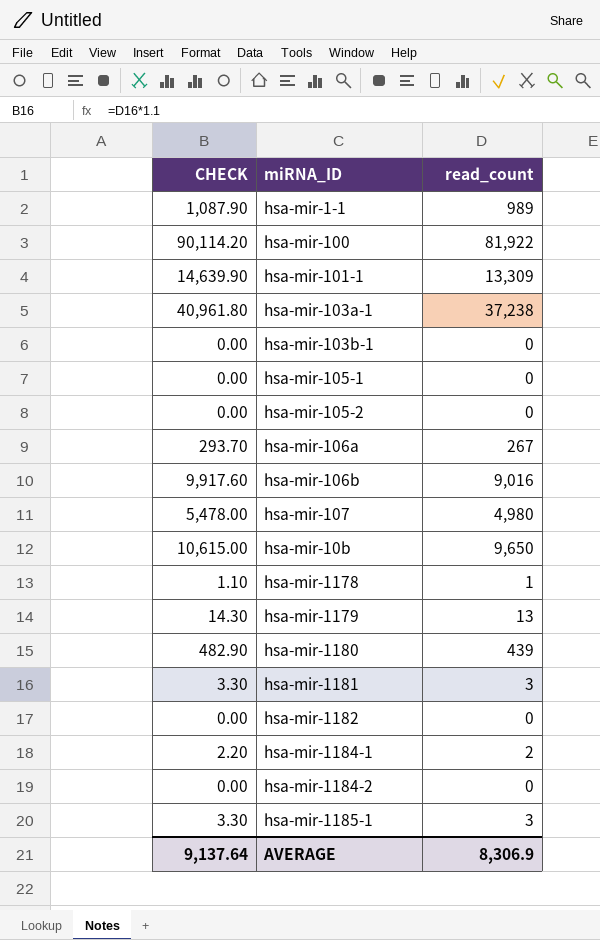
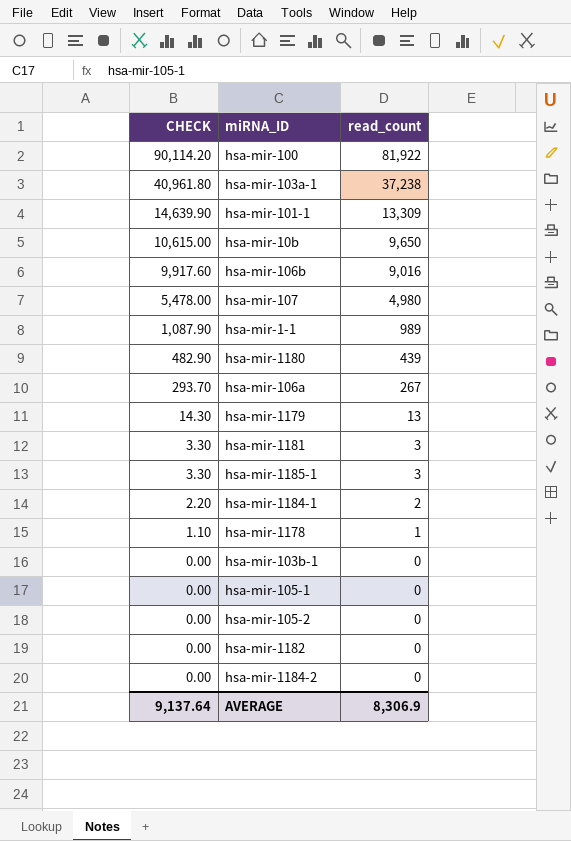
row order: none -> CHECK descending

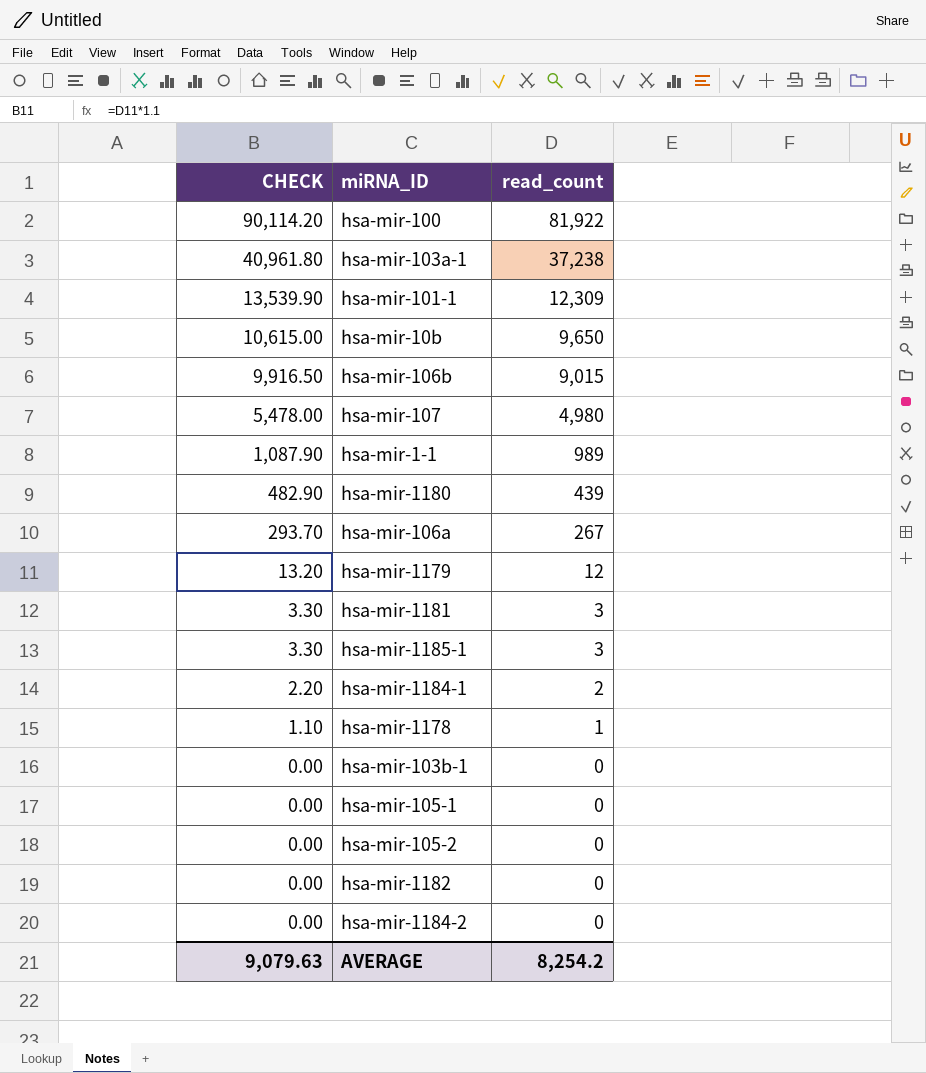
hsa-mir-101-1 | CHECK: 14,639.90 -> 13,539.90
hsa-mir-101-1 | read_count: 13,309 -> 12,309
hsa-mir-106b | CHECK: 9,917.60 -> 9,916.50
hsa-mir-106b | read_count: 9,016 -> 9,015
hsa-mir-1179 | CHECK: 14.30 -> 13.20
hsa-mir-1179 | read_count: 13 -> 12
AVERAGE | CHECK: 9,137.64 -> 9,079.63
AVERAGE | read_count: 8,306.9 -> 8,254.2

